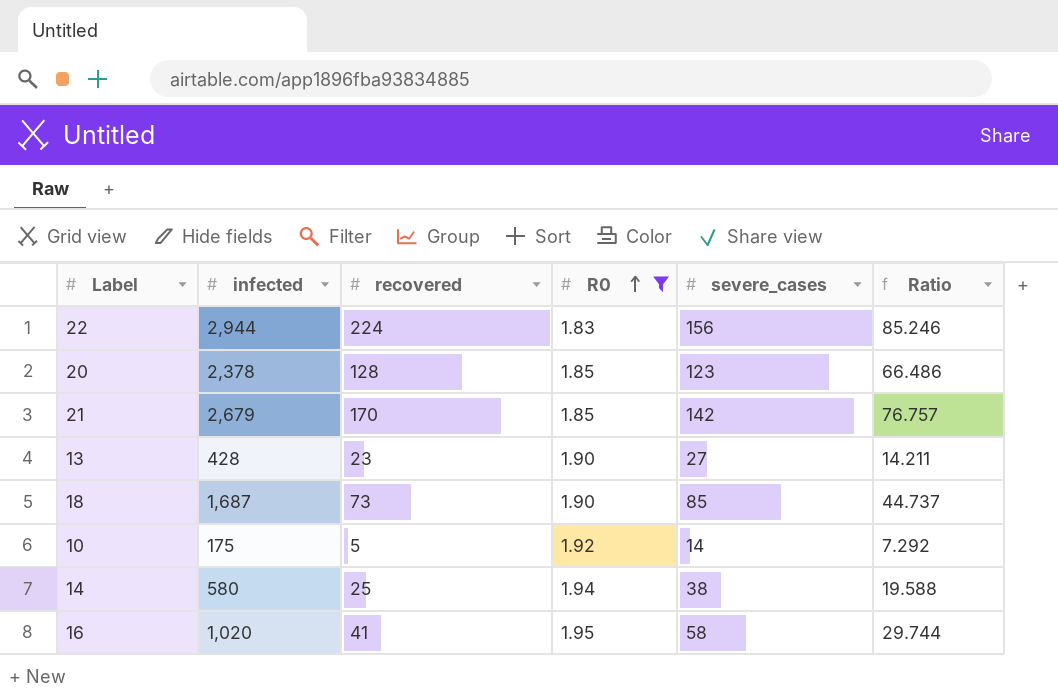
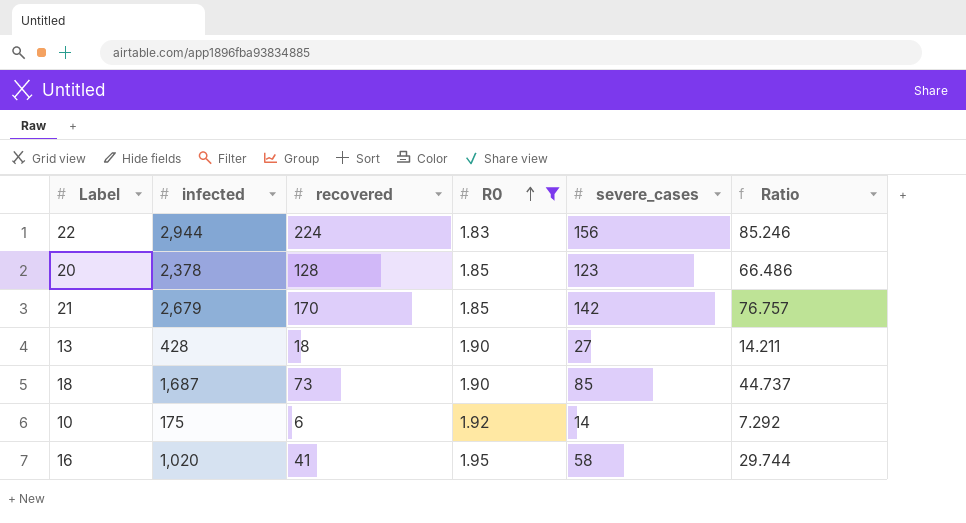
row 14: 580 | 25 | 1.94 | 38 | 19.588 -> none
13 | recovered: 23 -> 18
10 | recovered: 5 -> 6

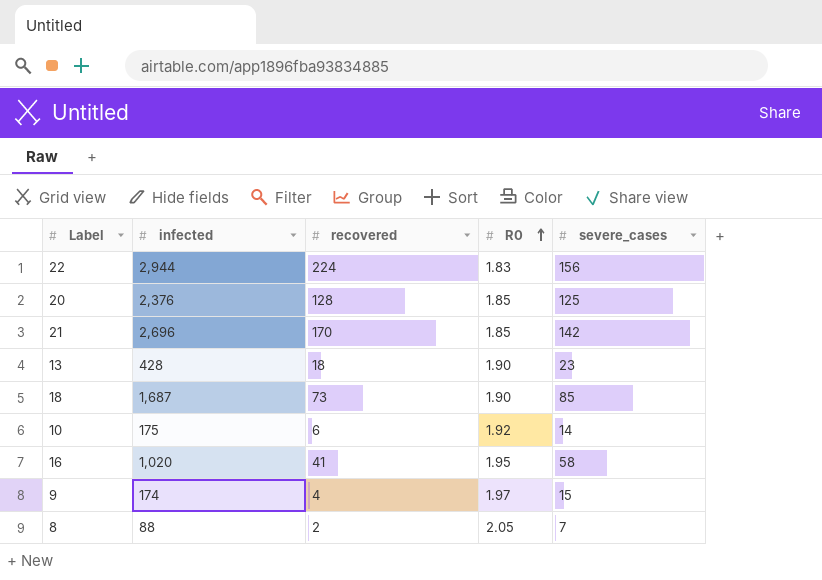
filter: R0 <= 1.95 -> none
column Ratio | formula: [severe_cases] / [R0] -> none
20 | infected: 2,378 -> 2,376
20 | severe_cases: 123 -> 125
21 | infected: 2,679 -> 2,696
13 | severe_cases: 27 -> 23

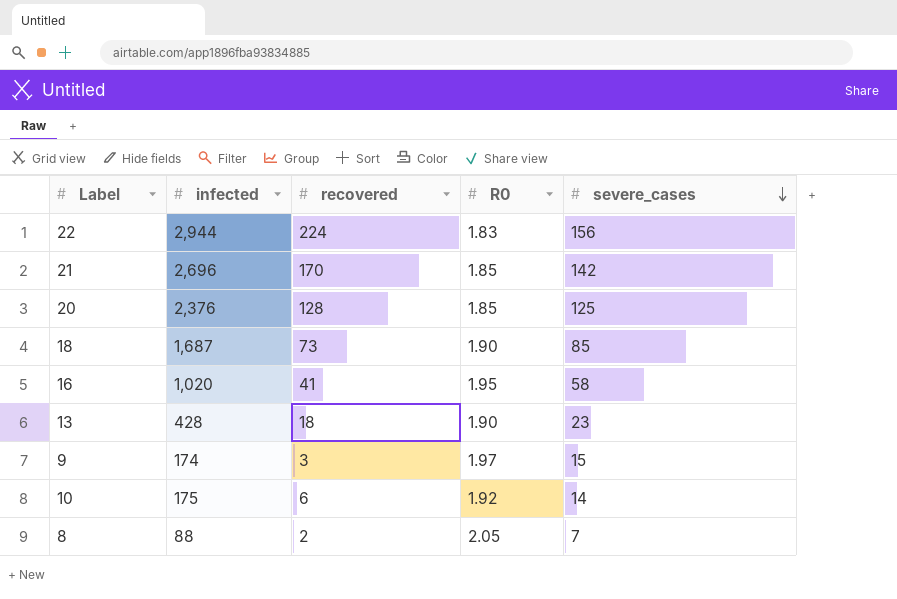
row order: R0 ascending -> severe_cases descending
9 | recovered: 4 -> 3

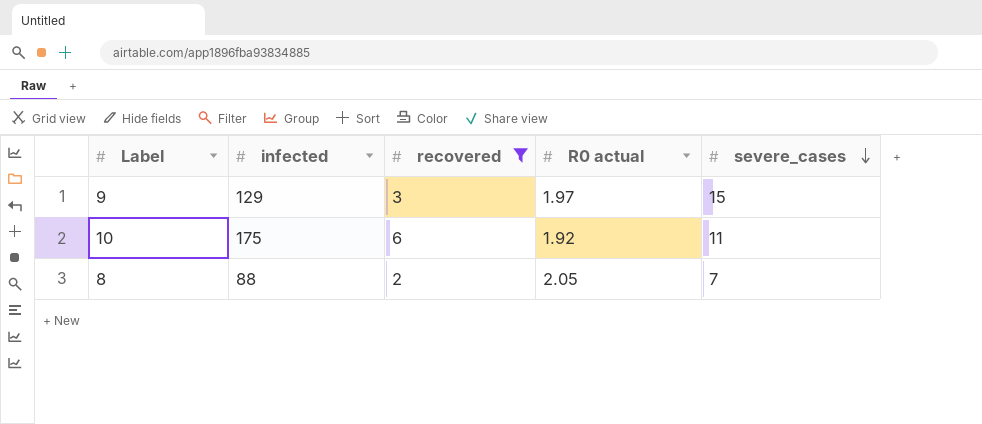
filter: none -> recovered <= 6
column name: R0 -> R0 actual
9 | infected: 174 -> 129
10 | severe_cases: 14 -> 11

